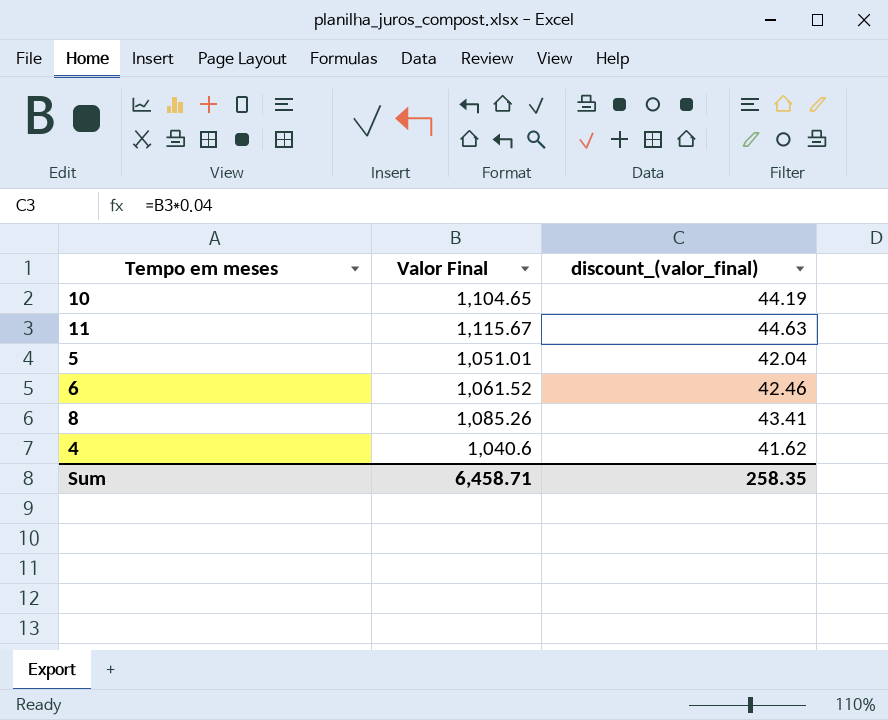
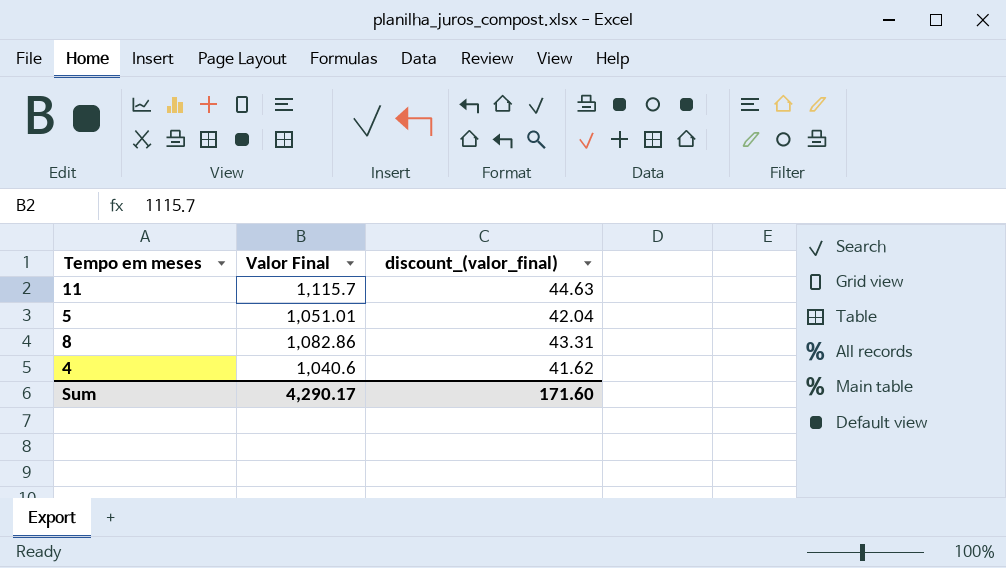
row 10: 1,104.65 | 44.19 -> none
row 6: 1,061.52 | 42.46 -> none
11 | Valor Final: 1,115.67 -> 1,115.7
8 | Valor Final: 1,085.26 -> 1,082.86
8 | discount_(valor_final): 43.41 -> 43.31
Sum | Valor Final: 6,458.71 -> 4,290.17
Sum | discount_(valor_final): 258.35 -> 171.60

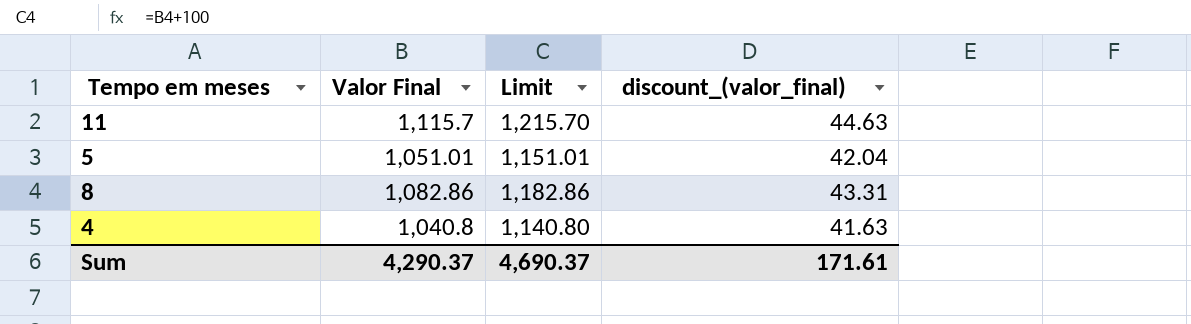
column Limit | formula: none -> [Valor Final] + 100
4 | Valor Final: 1,040.6 -> 1,040.8
4 | discount_(valor_final): 41.62 -> 41.63
Sum | Valor Final: 4,290.17 -> 4,290.37
Sum | discount_(valor_final): 171.60 -> 171.61

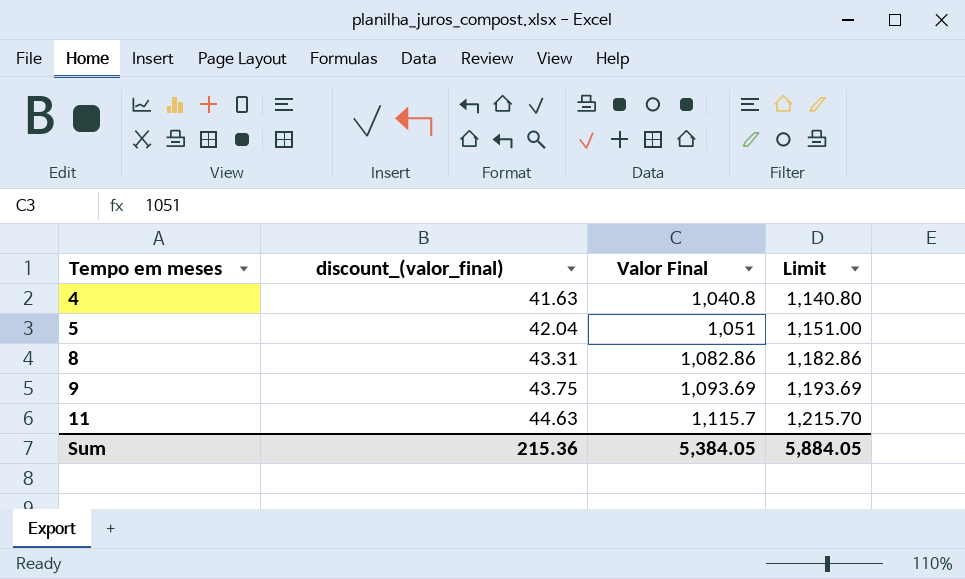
row order: none -> Tempo em meses ascending
column discount_(valor_final) | position: 4 -> 2
5 | Valor Final: 1,051.01 -> 1,051
5 | Limit: 1,151.01 -> 1,151.00
row 9: none -> 43.75 | 1,093.69 | 1,193.69
Sum | discount_(valor_final): 171.61 -> 215.36
Sum | Valor Final: 4,290.37 -> 5,384.05
Sum | Limit: 4,690.37 -> 5,884.05

